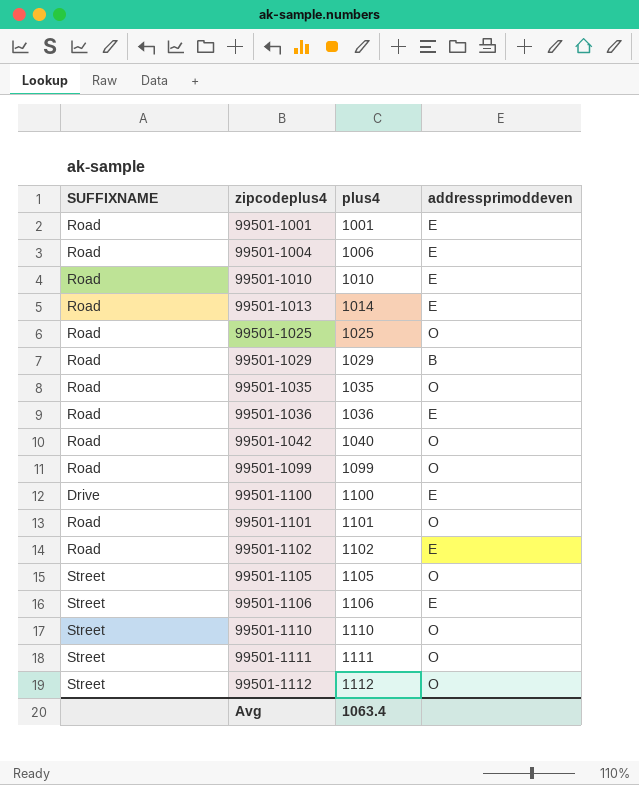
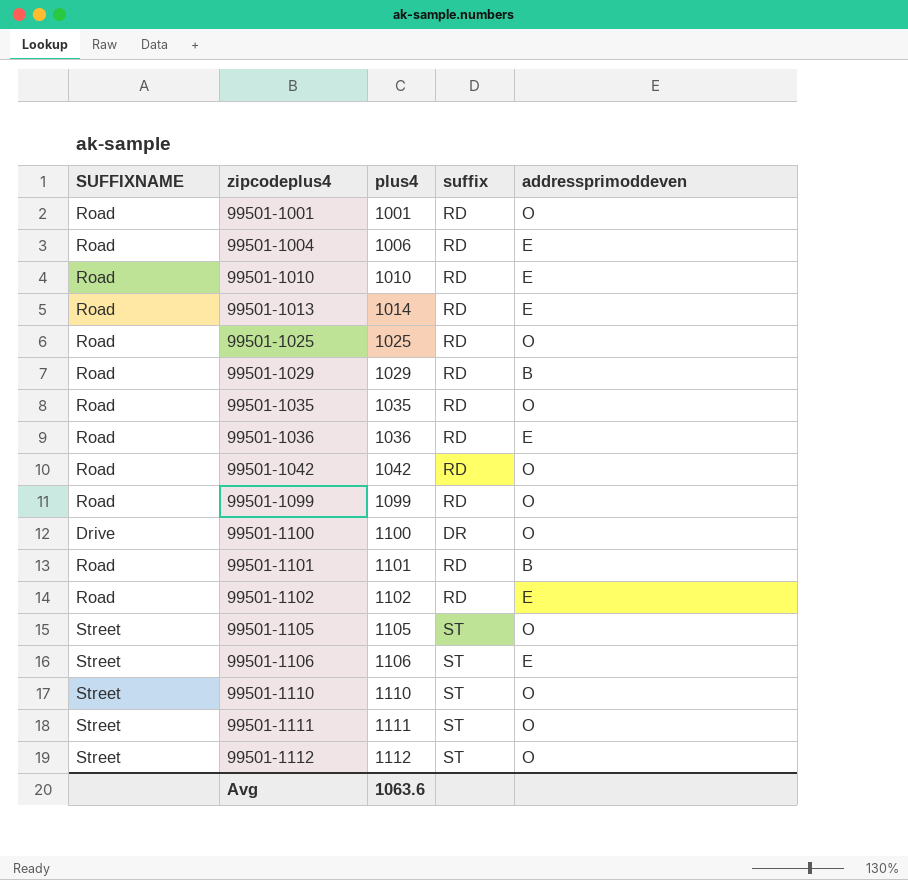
column suffix | position: none -> 4
99501-1001 | addressprimoddeven: E -> O
99501-1042 | plus4: 1040 -> 1042
99501-1100 | addressprimoddeven: E -> O
99501-1101 | addressprimoddeven: O -> B
Avg | plus4: 1063.4 -> 1063.6

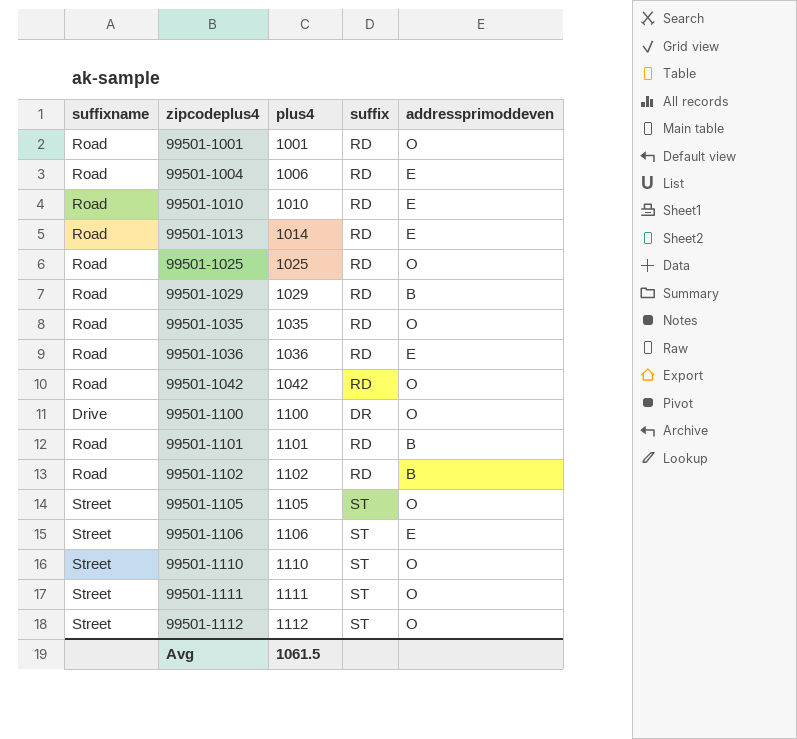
column name: SUFFIXNAME -> suffixname
row 99501-1099: Road | 1099 | RD | O -> none
99501-1102 | addressprimoddeven: E -> B
Avg | plus4: 1063.6 -> 1061.5

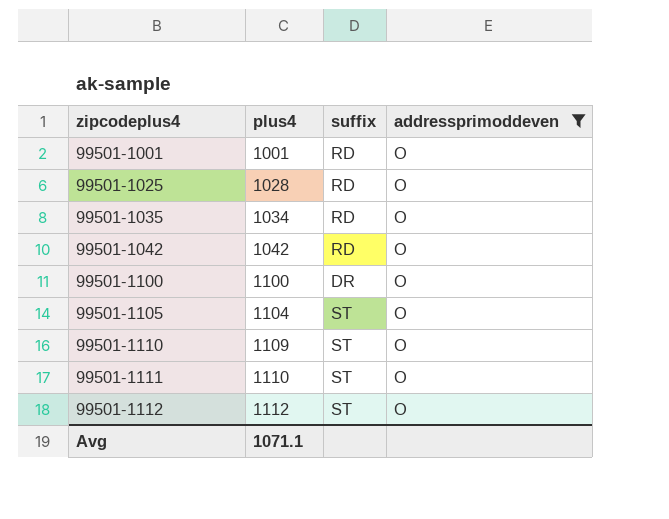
filter: none -> addressprimoddeven = O
column suffixname | position: 1 -> none
99501-1025 | plus4: 1025 -> 1028
99501-1035 | plus4: 1035 -> 1034
99501-1105 | plus4: 1105 -> 1104
99501-1110 | plus4: 1110 -> 1109
99501-1111 | plus4: 1111 -> 1110
Avg | plus4: 1061.5 -> 1071.1

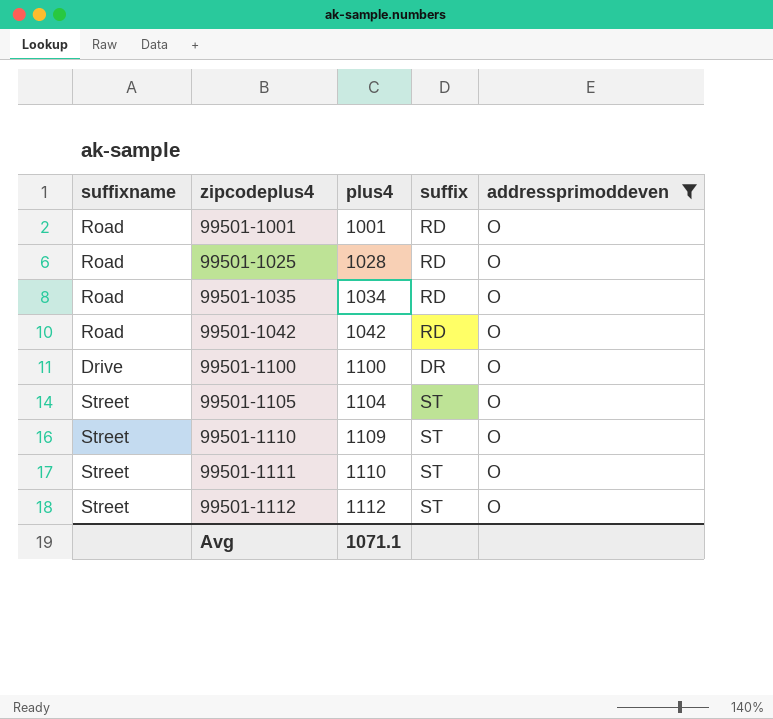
column suffixname | position: none -> 1

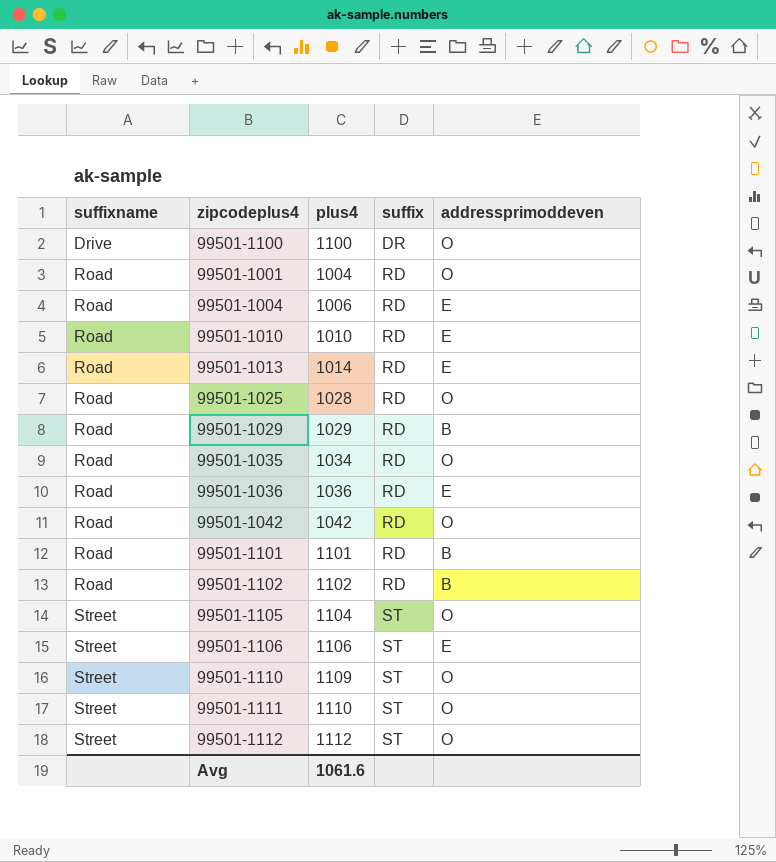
filter: addressprimoddeven = O -> none
row order: zipcodeplus4 ascending -> suffixname ascending
99501-1001 | plus4: 1001 -> 1004
Avg | plus4: 1071.1 -> 1061.6

